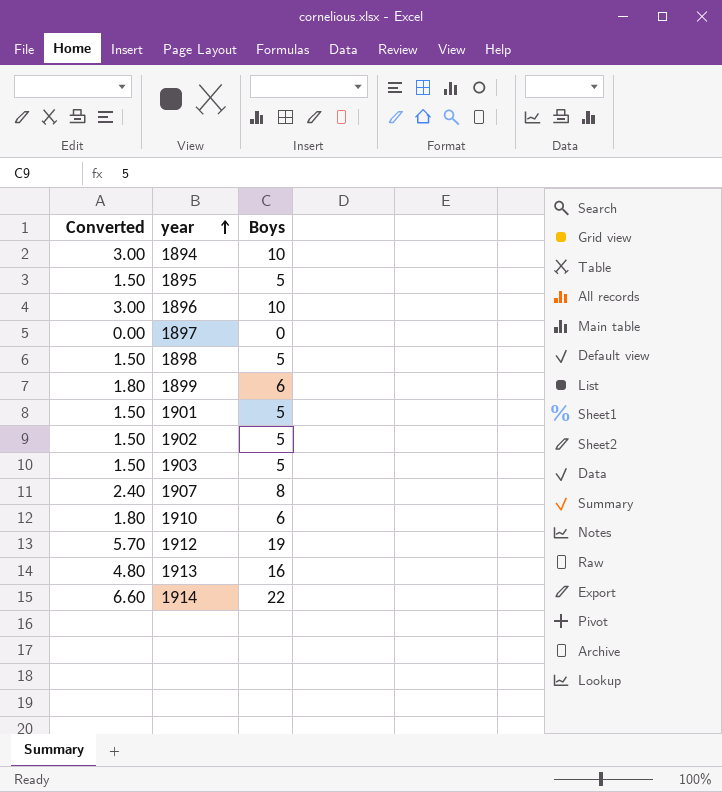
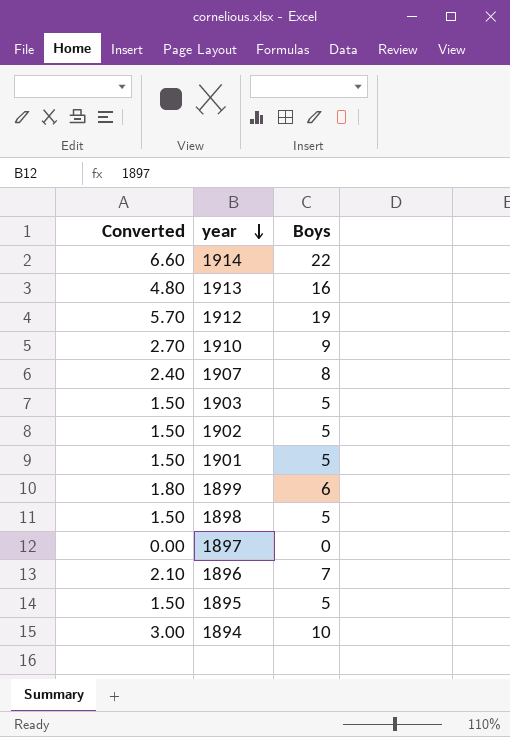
row order: year ascending -> year descending
1910 | Converted: 1.80 -> 2.70
1910 | Boys: 6 -> 9
1896 | Converted: 3.00 -> 2.10
1896 | Boys: 10 -> 7

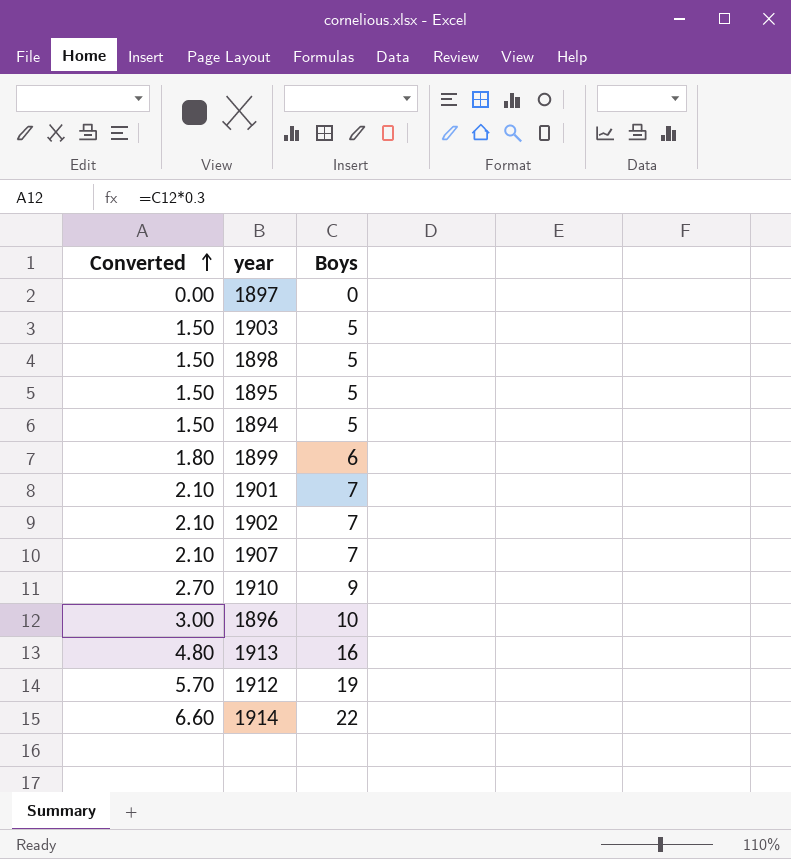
row order: year descending -> Converted ascending
1894 | Converted: 3.00 -> 1.50
1894 | Boys: 10 -> 5
1901 | Converted: 1.50 -> 2.10
1901 | Boys: 5 -> 7
1902 | Converted: 1.50 -> 2.10
1902 | Boys: 5 -> 7
1907 | Converted: 2.40 -> 2.10
1907 | Boys: 8 -> 7
1896 | Converted: 2.10 -> 3.00
1896 | Boys: 7 -> 10

